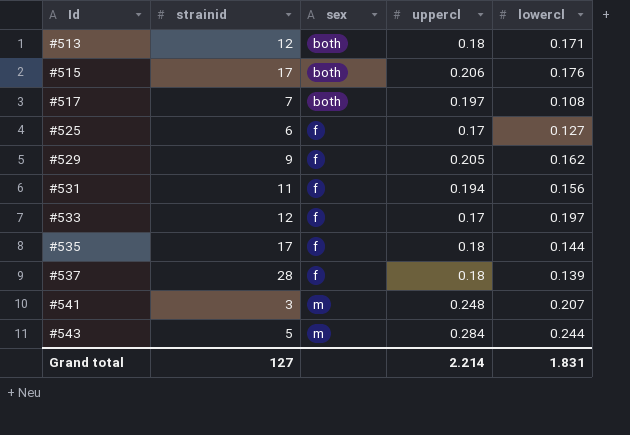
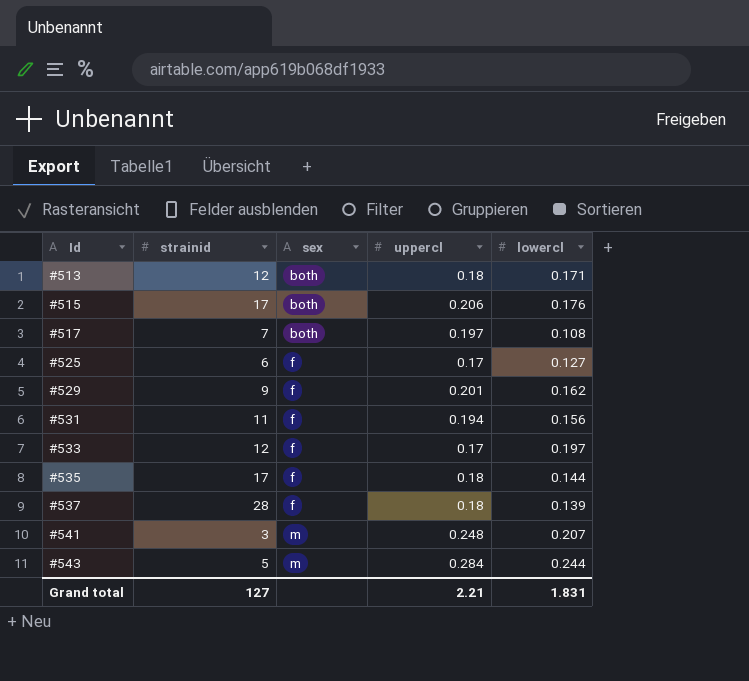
#529 | uppercl: 0.205 -> 0.201
Grand total | uppercl: 2.214 -> 2.21

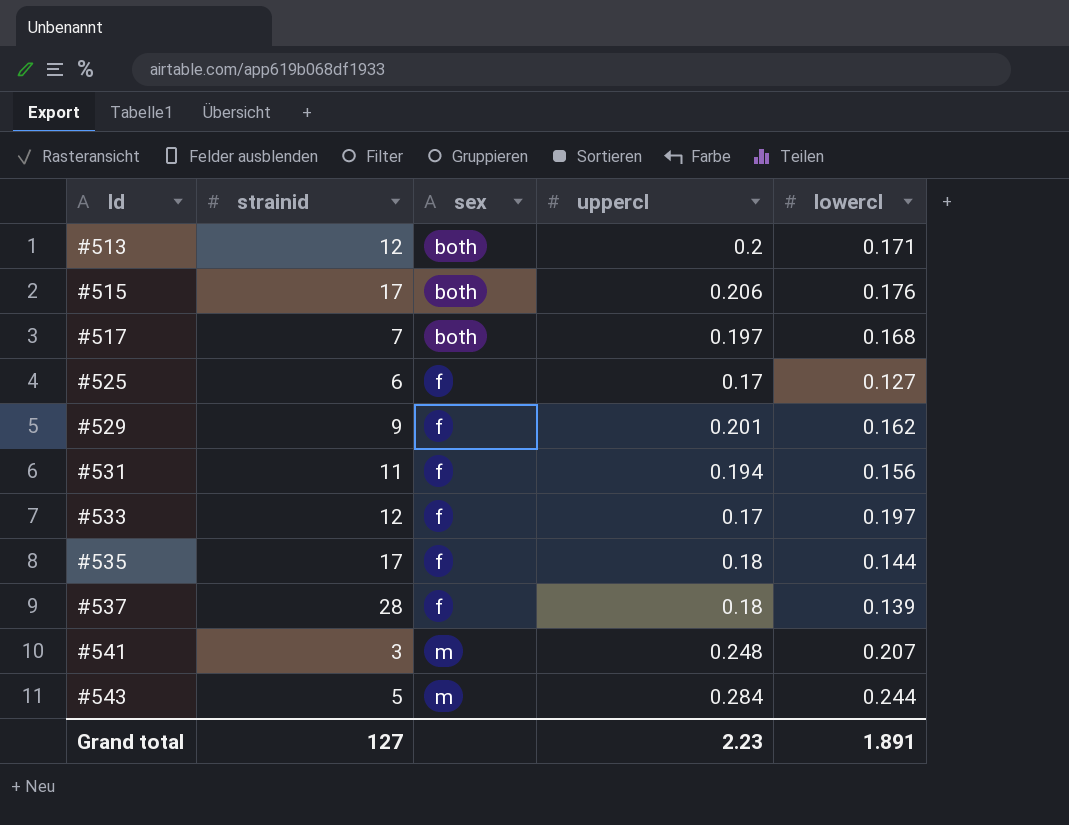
#513 | uppercl: 0.18 -> 0.2
#517 | lowercl: 0.108 -> 0.168
Grand total | uppercl: 2.21 -> 2.23
Grand total | lowercl: 1.831 -> 1.891

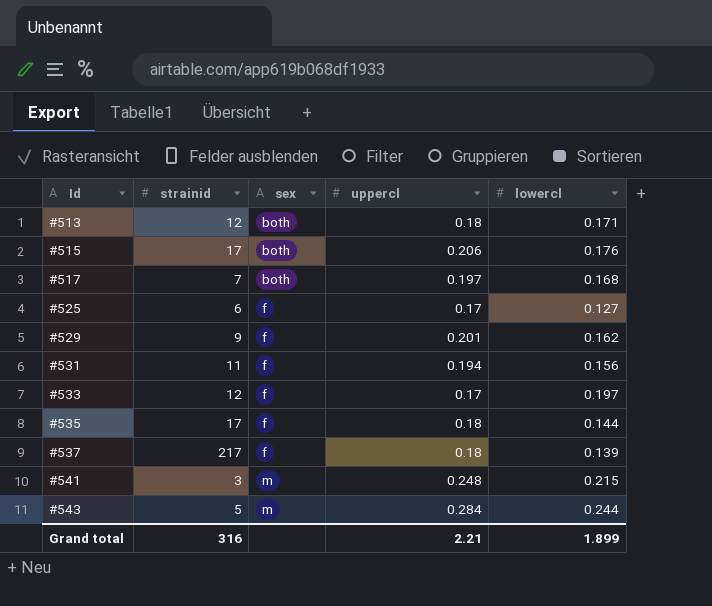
#513 | uppercl: 0.2 -> 0.18
#537 | strainid: 28 -> 217
#541 | lowercl: 0.207 -> 0.215
Grand total | strainid: 127 -> 316
Grand total | uppercl: 2.23 -> 2.21
Grand total | lowercl: 1.891 -> 1.899

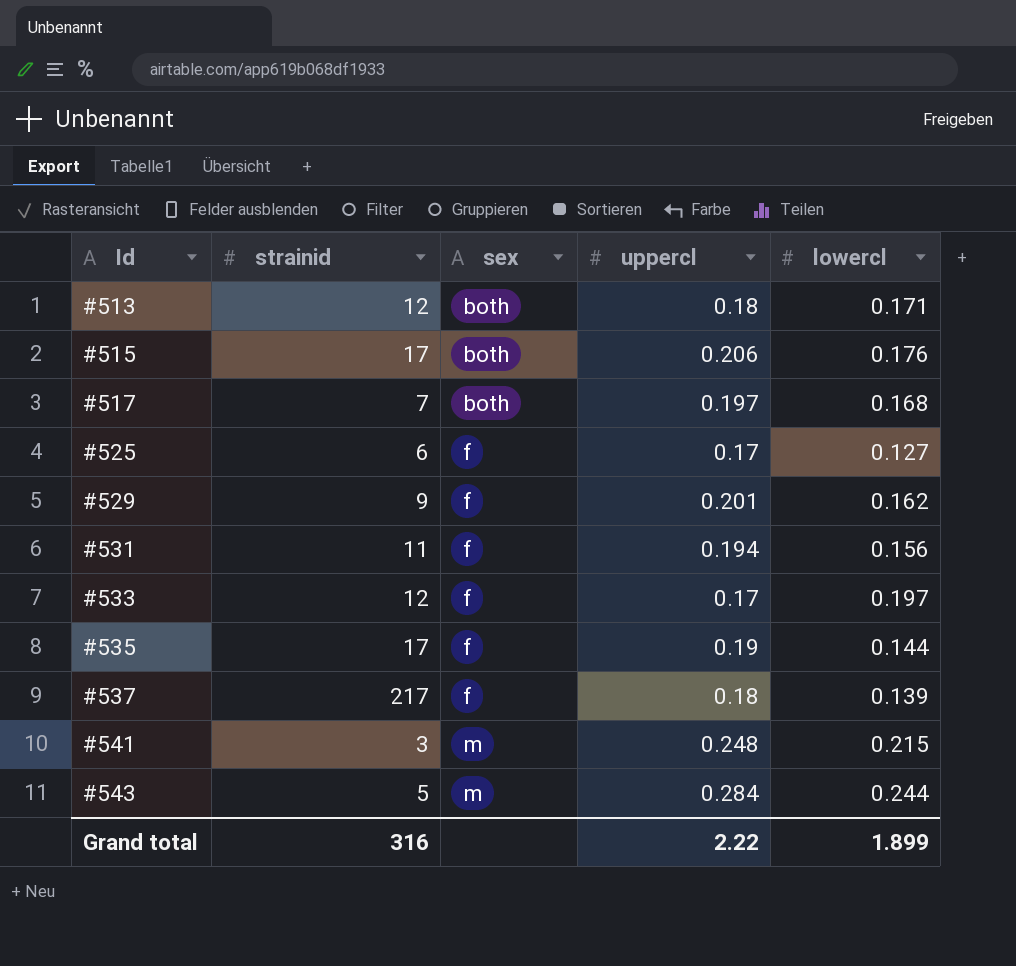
#535 | uppercl: 0.18 -> 0.19
Grand total | uppercl: 2.21 -> 2.22

